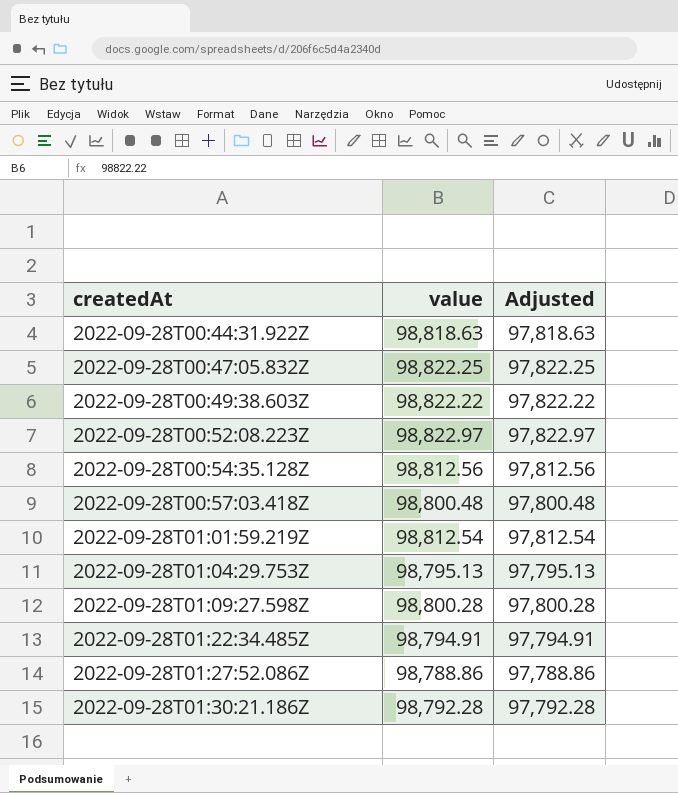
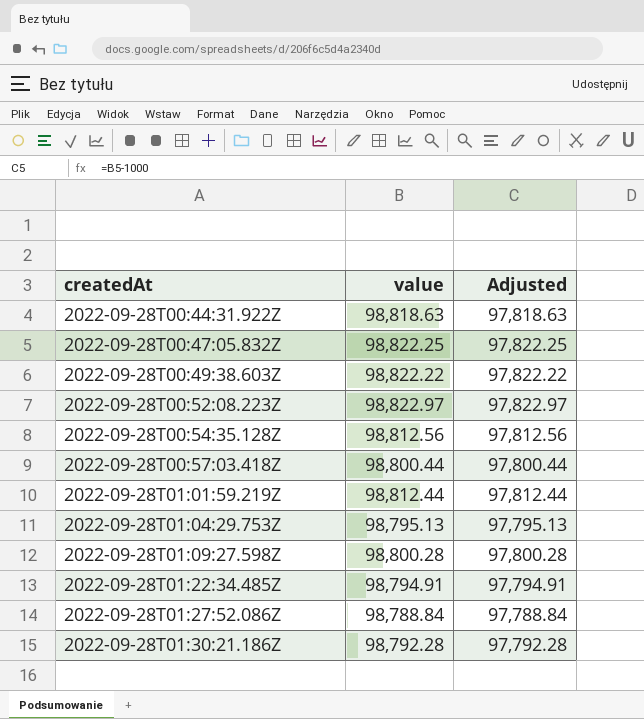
2022-09-28T00:57:03.418Z | value: 98,800.48 -> 98,800.44
2022-09-28T00:57:03.418Z | Adjusted: 97,800.48 -> 97,800.44
2022-09-28T01:01:59.219Z | value: 98,812.54 -> 98,812.44
2022-09-28T01:01:59.219Z | Adjusted: 97,812.54 -> 97,812.44
2022-09-28T01:27:52.086Z | value: 98,788.86 -> 98,788.84
2022-09-28T01:27:52.086Z | Adjusted: 97,788.86 -> 97,788.84

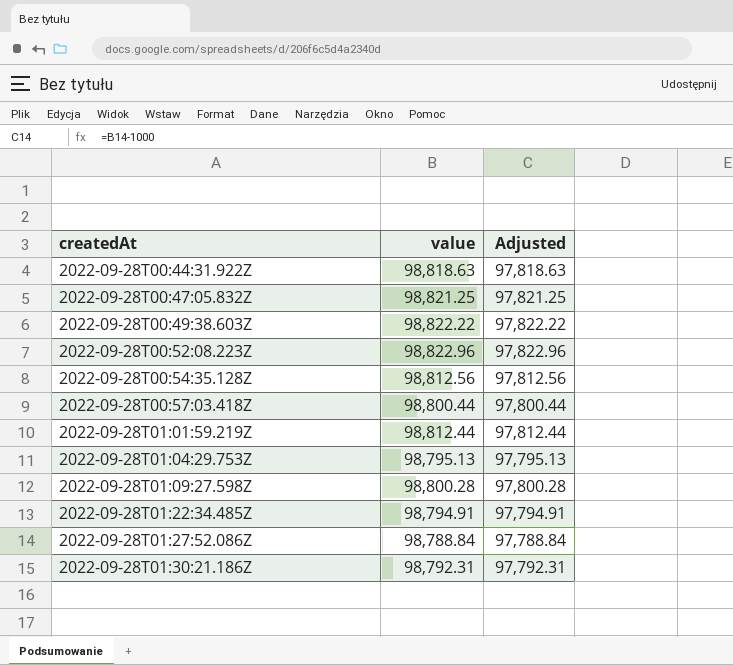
2022-09-28T00:47:05.832Z | value: 98,822.25 -> 98,821.25
2022-09-28T00:47:05.832Z | Adjusted: 97,822.25 -> 97,821.25
2022-09-28T00:52:08.223Z | value: 98,822.97 -> 98,822.96
2022-09-28T00:52:08.223Z | Adjusted: 97,822.97 -> 97,822.96
2022-09-28T01:30:21.186Z | value: 98,792.28 -> 98,792.31
2022-09-28T01:30:21.186Z | Adjusted: 97,792.28 -> 97,792.31

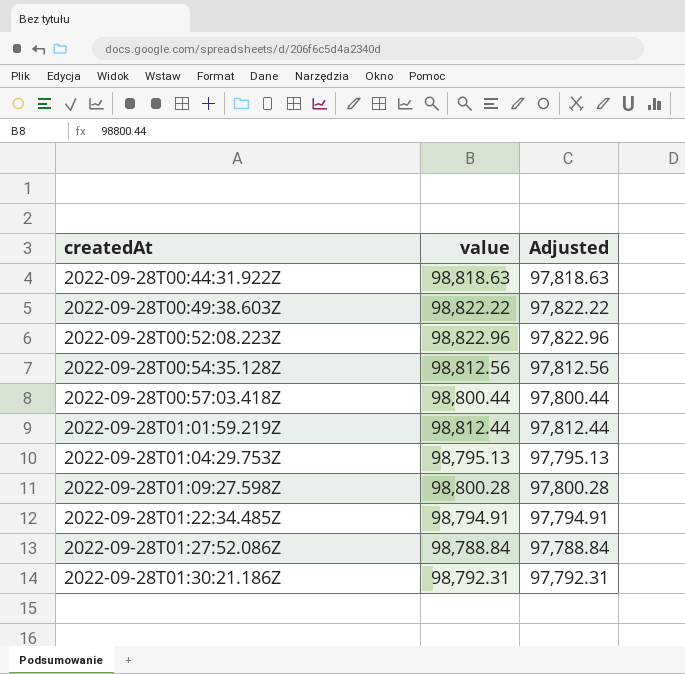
row 2022-09-28T00:47:05.832Z: 98,821.25 | 97,821.25 -> none

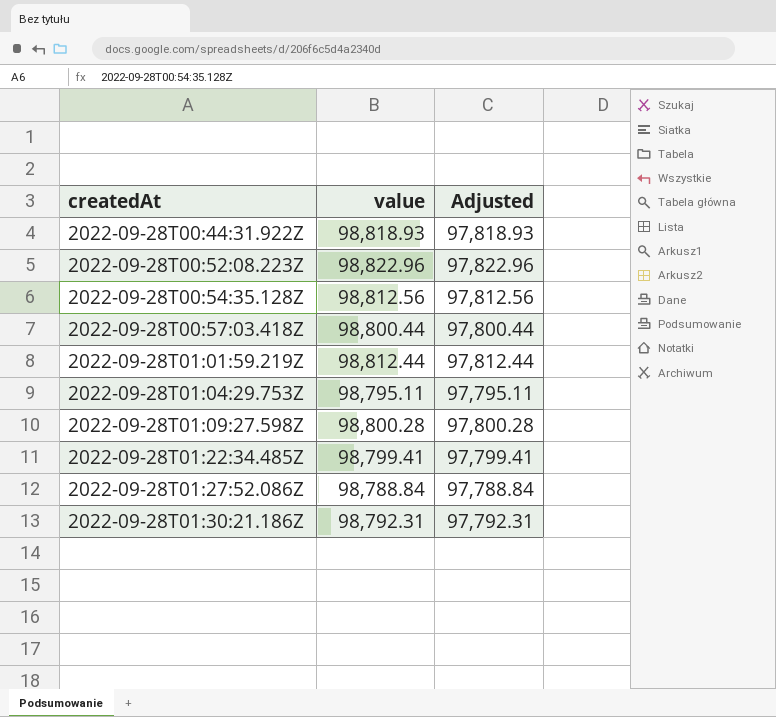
row 2022-09-28T00:49:38.603Z: 98,822.22 | 97,822.22 -> none
2022-09-28T00:44:31.922Z | value: 98,818.63 -> 98,818.93
2022-09-28T00:44:31.922Z | Adjusted: 97,818.63 -> 97,818.93
2022-09-28T01:04:29.753Z | value: 98,795.13 -> 98,795.11
2022-09-28T01:04:29.753Z | Adjusted: 97,795.13 -> 97,795.11
2022-09-28T01:22:34.485Z | value: 98,794.91 -> 98,799.41
2022-09-28T01:22:34.485Z | Adjusted: 97,794.91 -> 97,799.41

